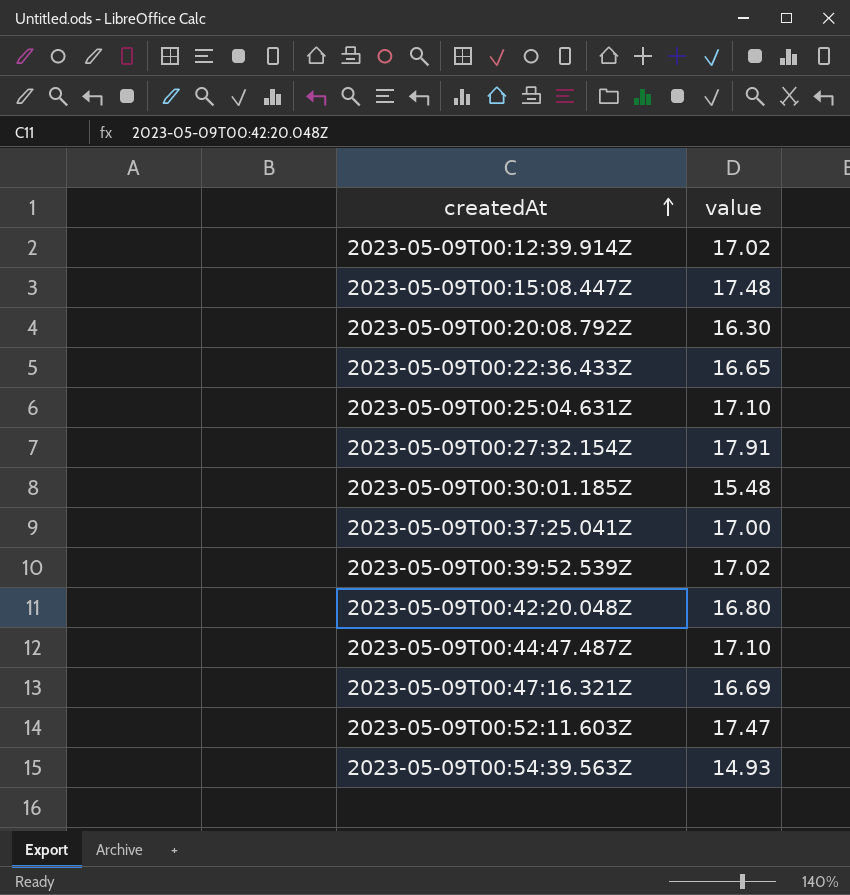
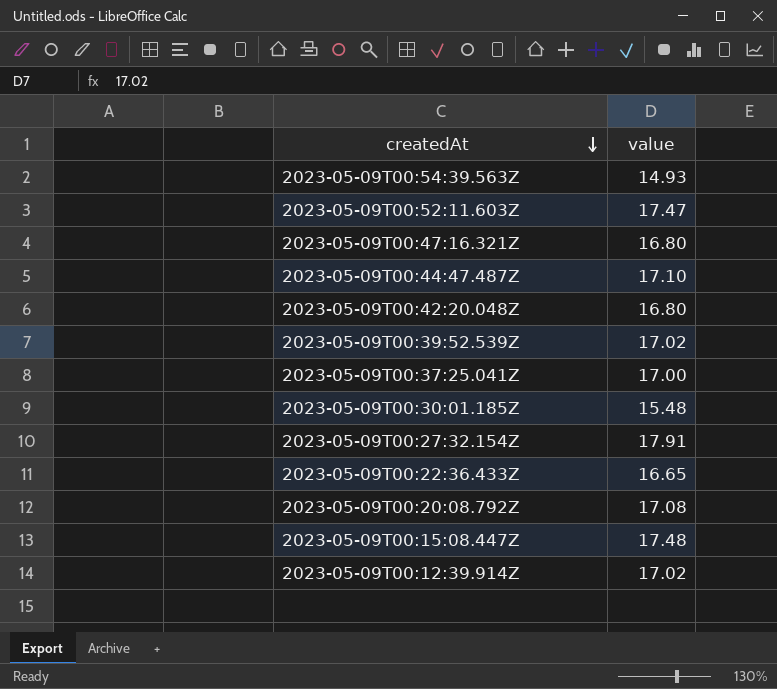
row order: createdAt ascending -> createdAt descending
row 2023-05-09T00:25:04.631Z: 17.10 -> none
2023-05-09T00:47:16.321Z | value: 16.69 -> 16.80
2023-05-09T00:20:08.792Z | value: 16.30 -> 17.08

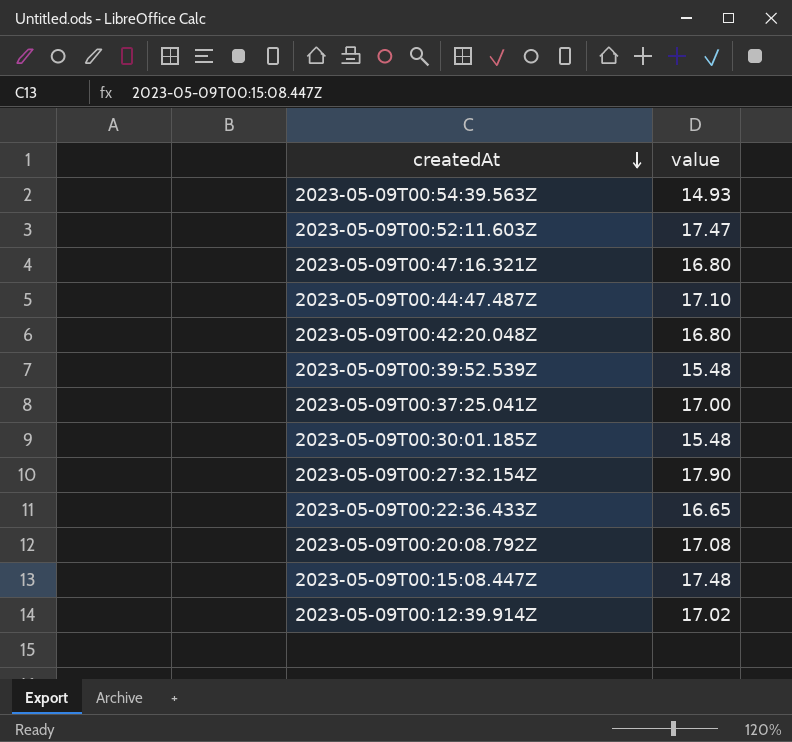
2023-05-09T00:39:52.539Z | value: 17.02 -> 15.48
2023-05-09T00:27:32.154Z | value: 17.91 -> 17.90

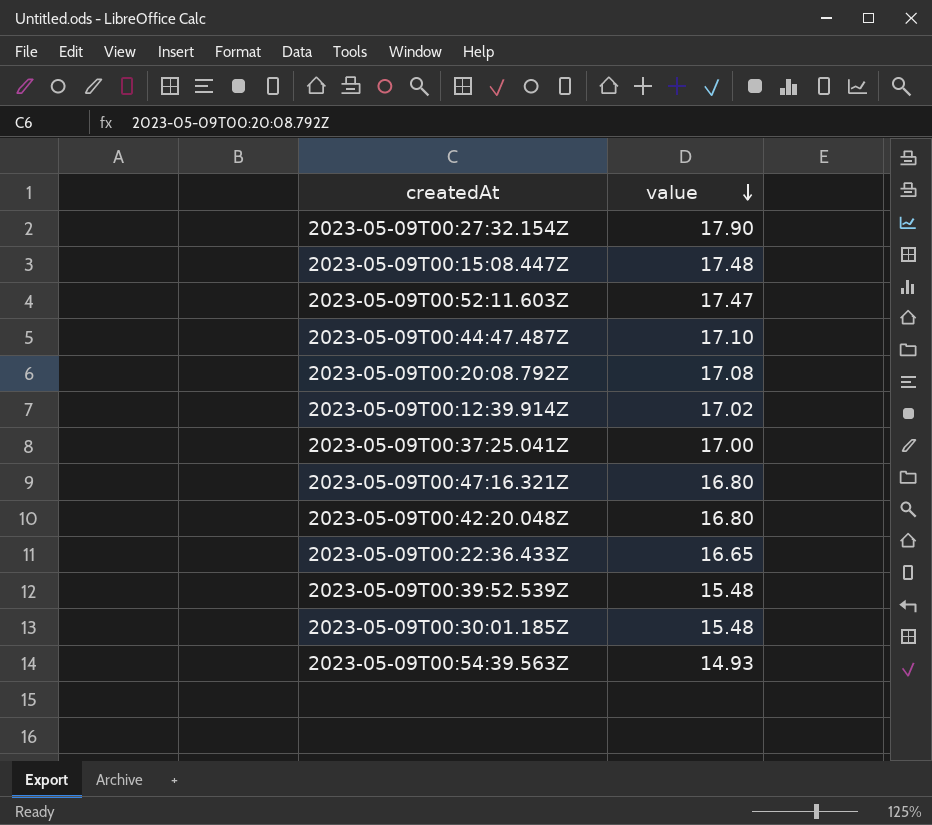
row order: createdAt descending -> value descending

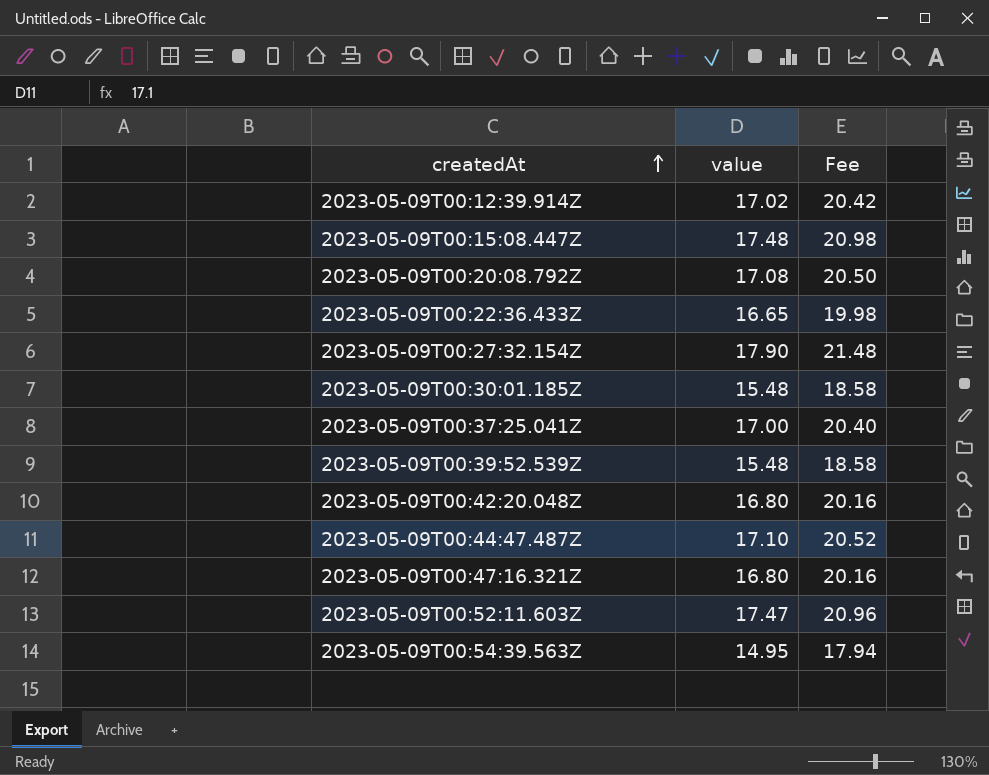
row order: value descending -> createdAt ascending
column Fee | formula: none -> [value] * 1.2
2023-05-09T00:54:39.563Z | value: 14.93 -> 14.95

